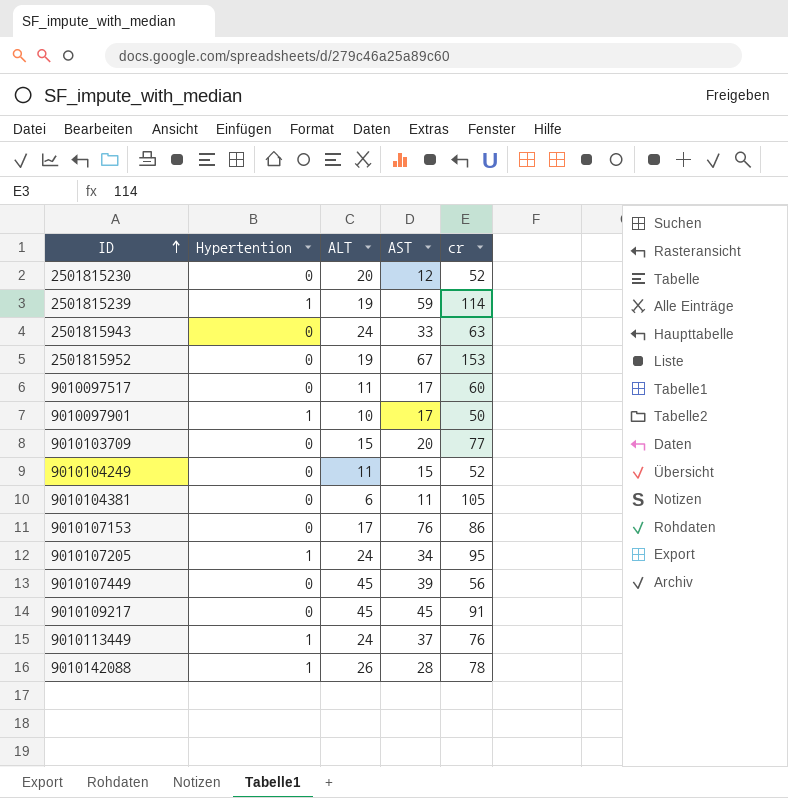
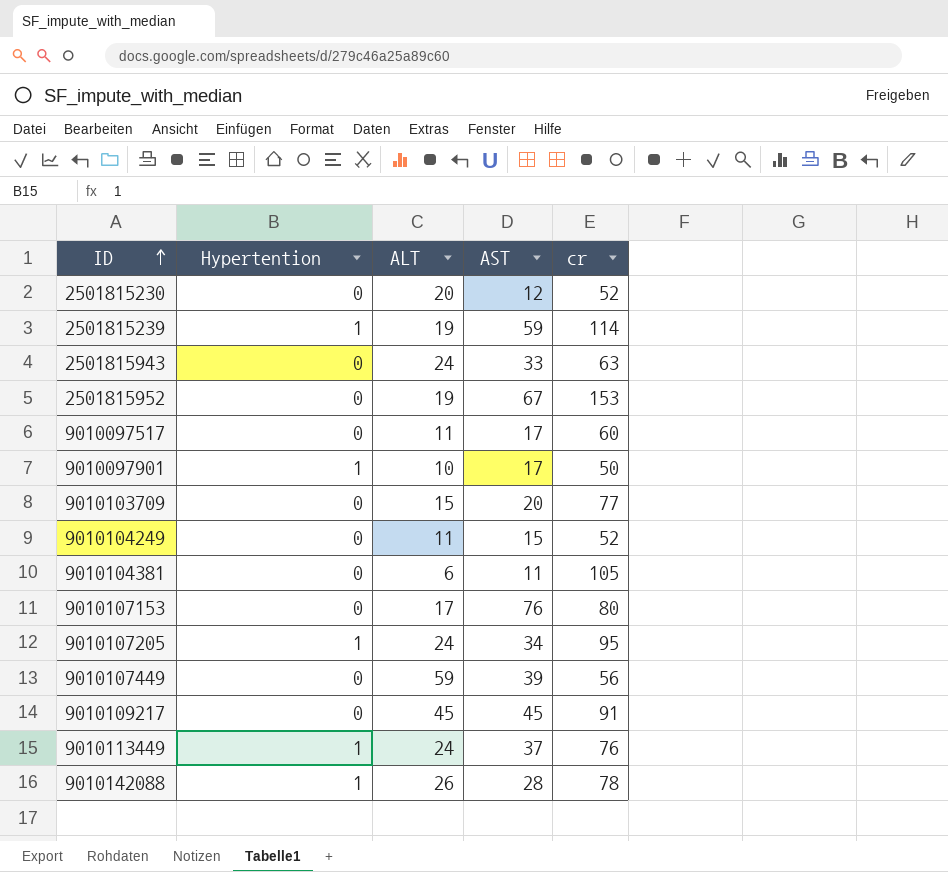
9010107153 | cr: 86 -> 80
9010107449 | ALT: 45 -> 59

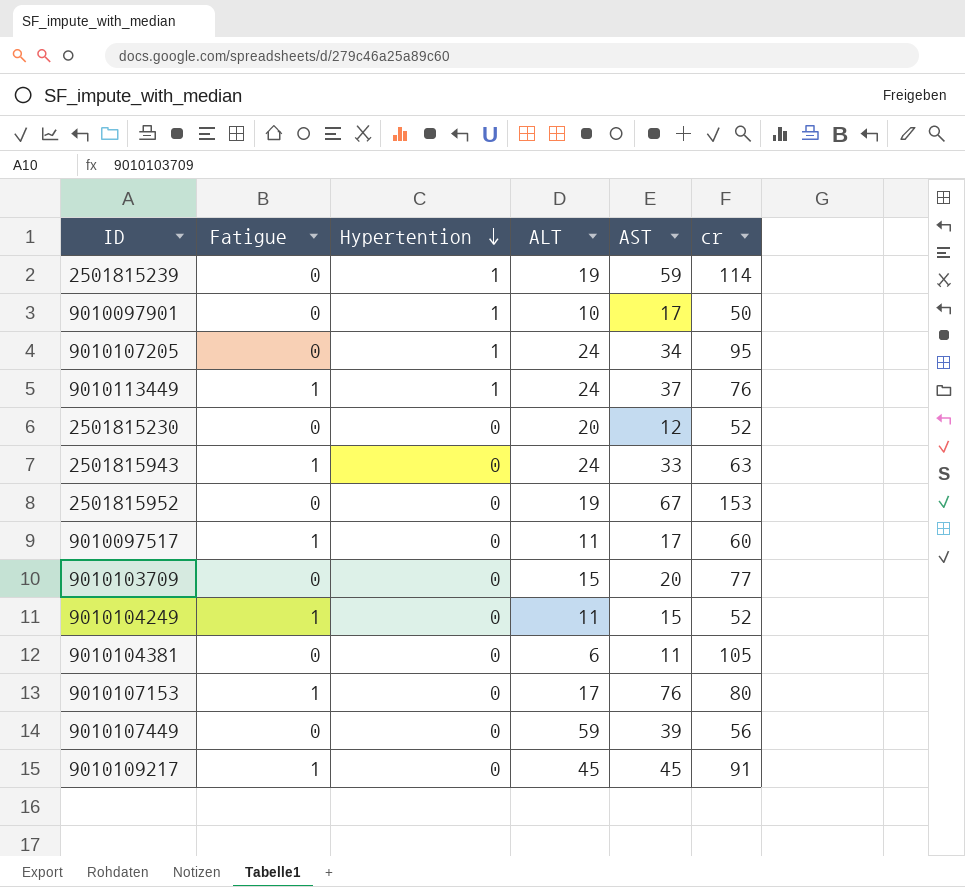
row order: ID ascending -> Hypertention descending
column Fatigue | position: none -> 2
row 9010142088: 1 | 26 | 28 | 78 -> none

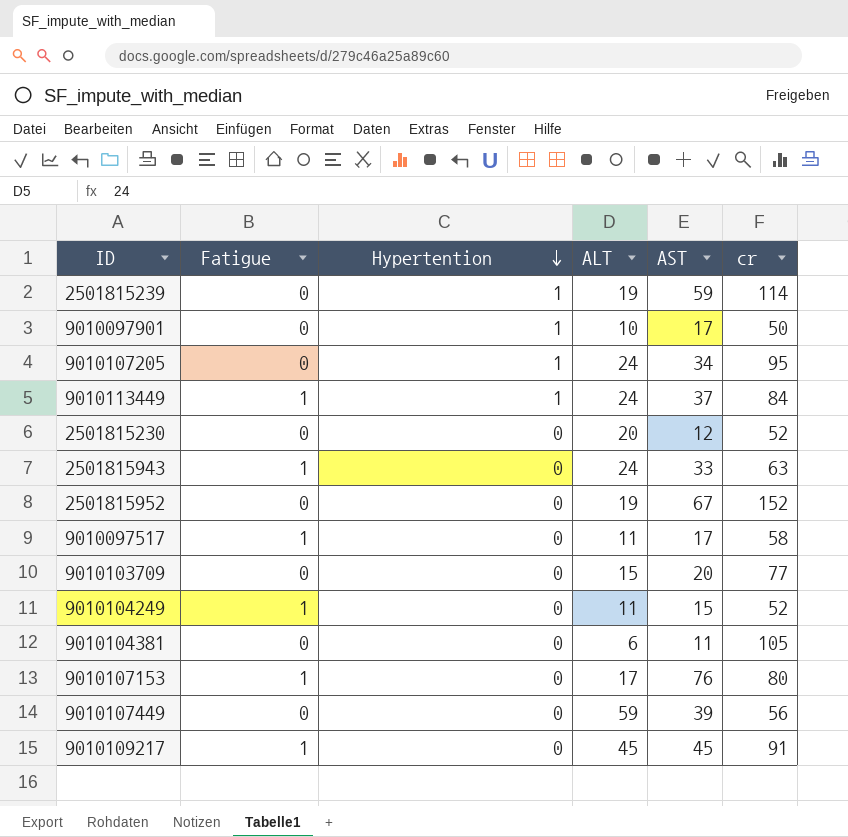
9010113449 | cr: 76 -> 84
2501815952 | cr: 153 -> 152
9010097517 | cr: 60 -> 58

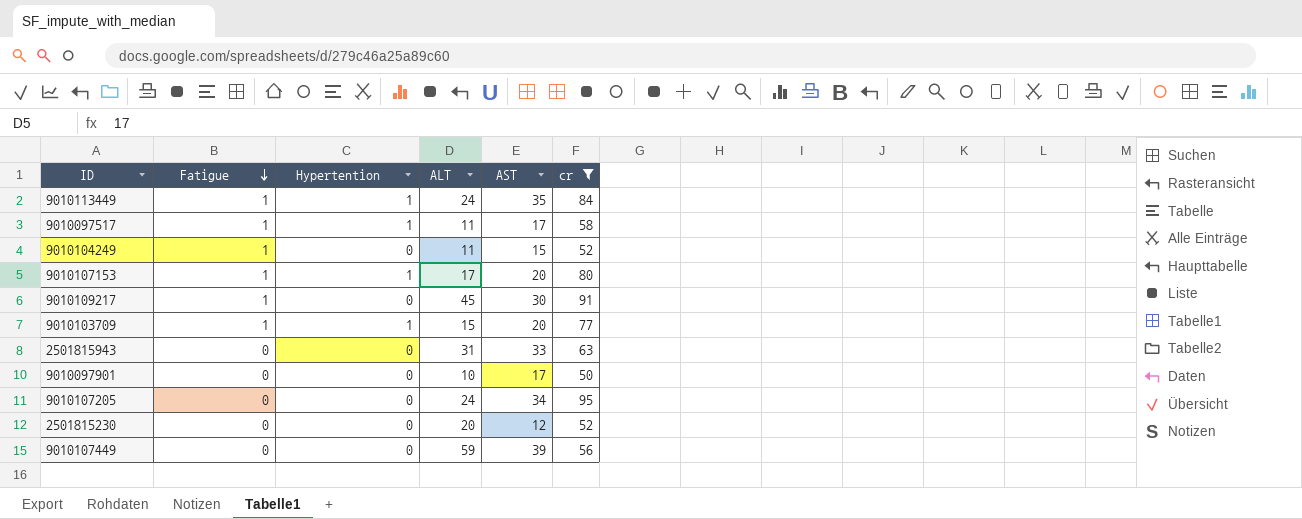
filter: none -> cr <= 95
row order: Hypertention descending -> Fatigue descending
9010113449 | AST: 37 -> 35
9010097517 | Hypertention: 0 -> 1
9010107153 | Hypertention: 0 -> 1
9010107153 | AST: 76 -> 20
9010109217 | AST: 45 -> 30
9010103709 | Fatigue: 0 -> 1
9010103709 | Hypertention: 0 -> 1
2501815943 | Fatigue: 1 -> 0
2501815943 | ALT: 24 -> 31
9010097901 | Hypertention: 1 -> 0
9010107205 | Hypertention: 1 -> 0

